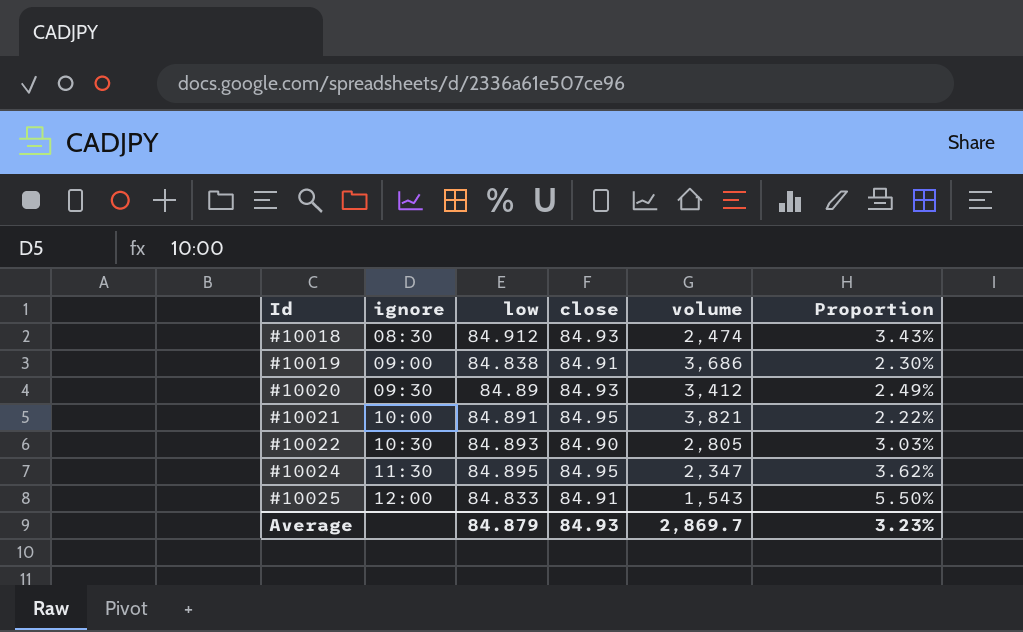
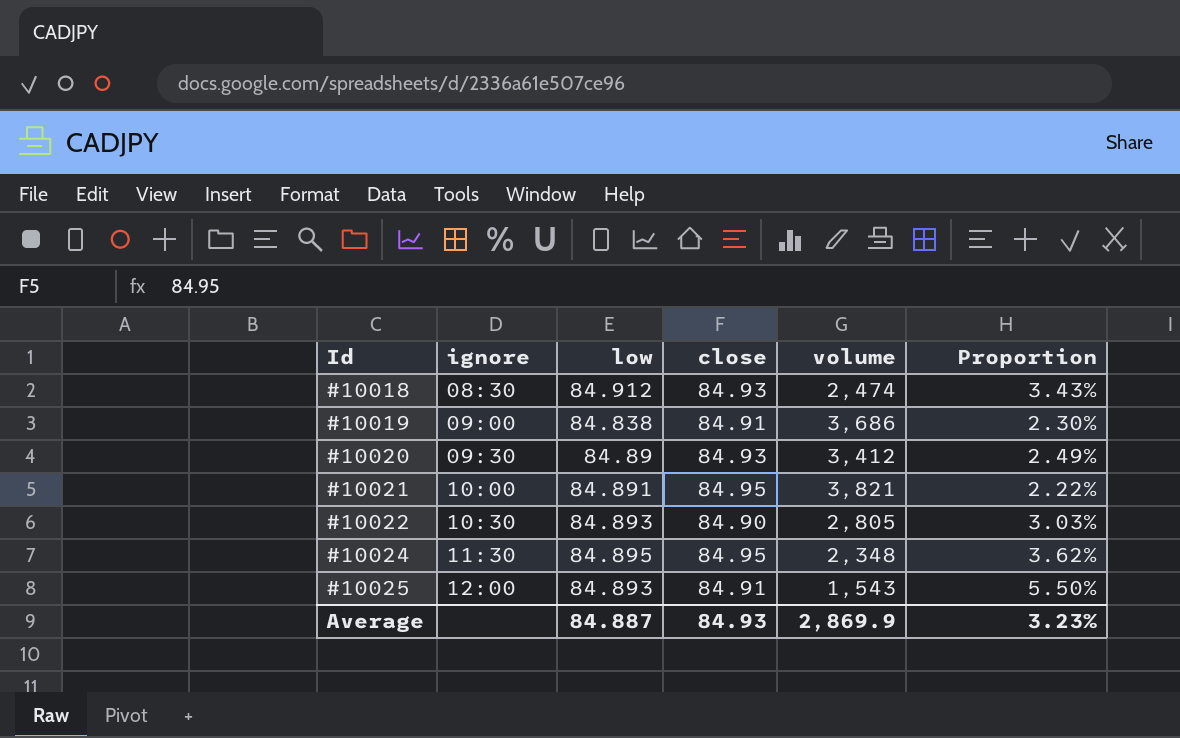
#10024 | volume: 2,347 -> 2,348
#10025 | low: 84.833 -> 84.893
Average | low: 84.879 -> 84.887
Average | volume: 2,869.7 -> 2,869.9

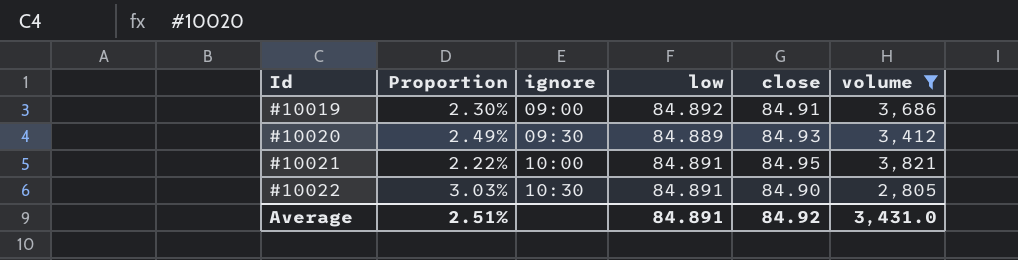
filter: none -> volume >= 2,805
column Proportion | position: 6 -> 2
#10019 | low: 84.838 -> 84.892
#10020 | low: 84.89 -> 84.889
#10022 | low: 84.893 -> 84.891
Average | Proportion: 3.23% -> 2.51%
Average | low: 84.887 -> 84.891
Average | close: 84.93 -> 84.92
Average | volume: 2,869.9 -> 3,431.0

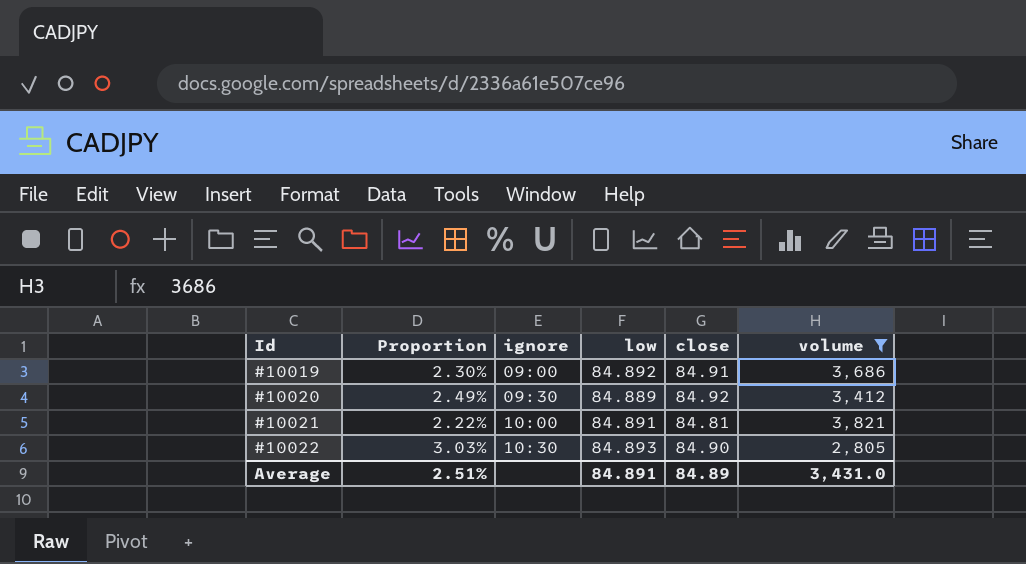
#10020 | close: 84.93 -> 84.92
#10021 | close: 84.95 -> 84.81
#10022 | low: 84.891 -> 84.893
Average | close: 84.92 -> 84.89

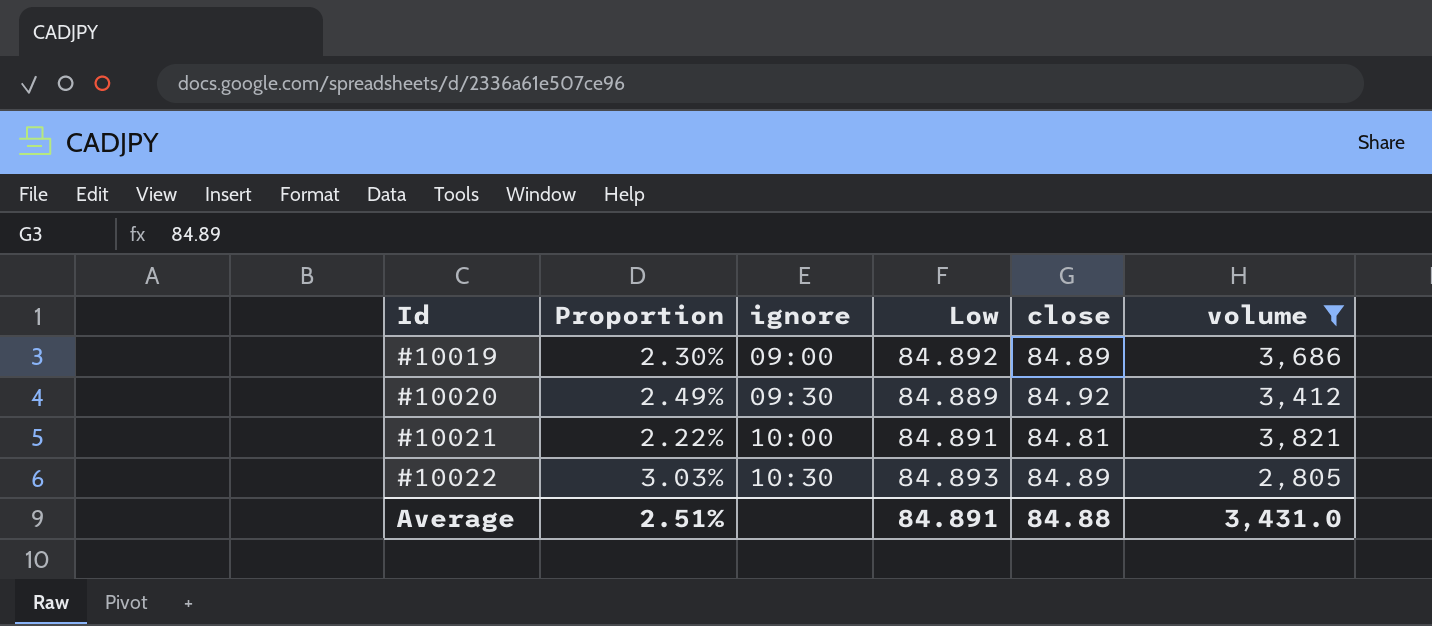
column name: low -> Low
#10019 | close: 84.91 -> 84.89
#10022 | close: 84.90 -> 84.89
Average | close: 84.89 -> 84.88

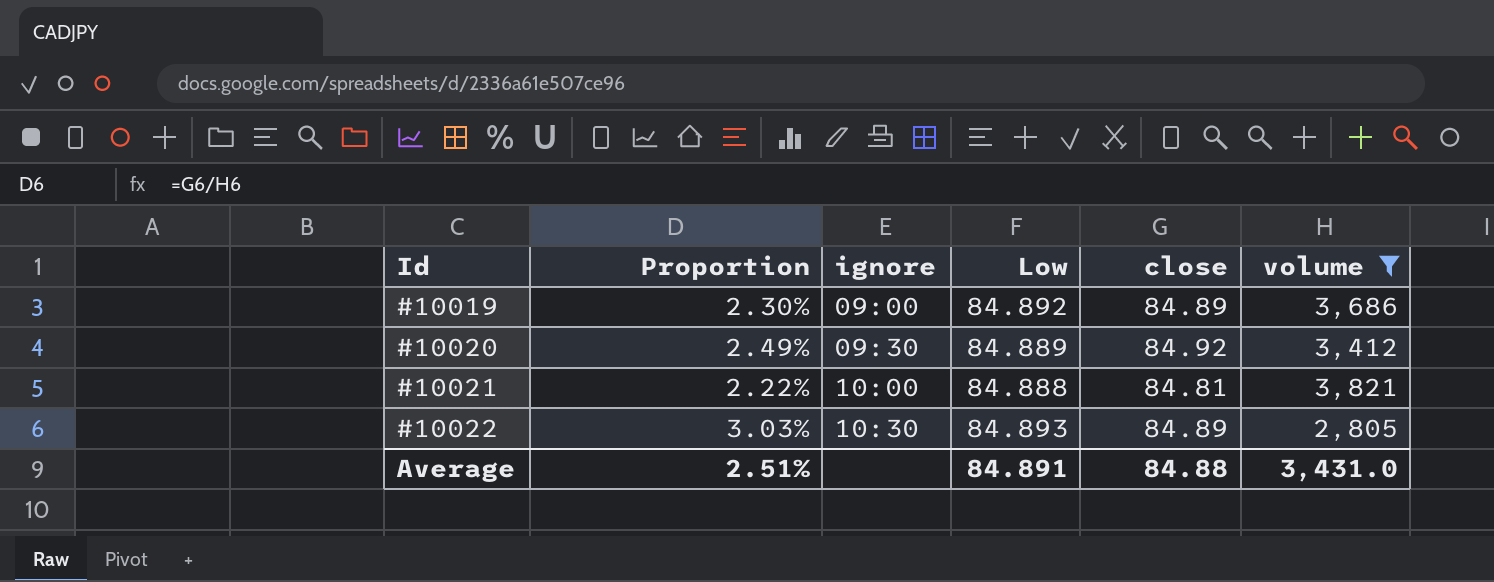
#10021 | Low: 84.891 -> 84.888

